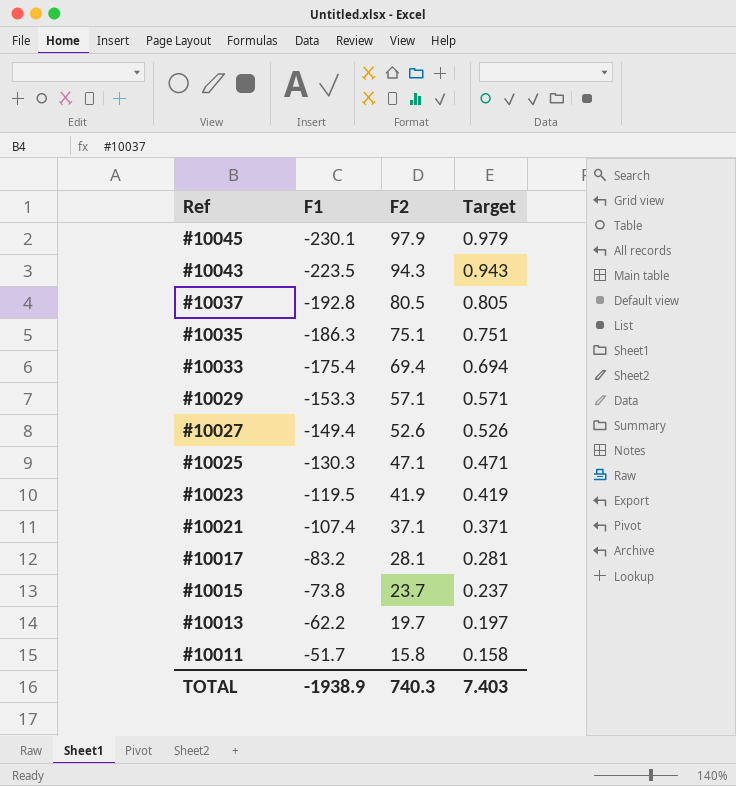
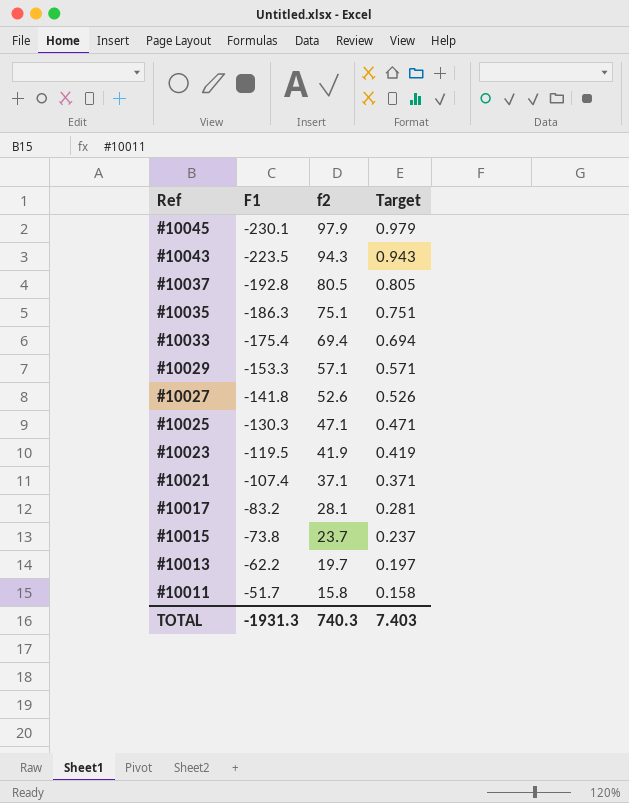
column name: F2 -> f2
#10027 | F1: -149.4 -> -141.8
TOTAL | F1: -1938.9 -> -1931.3

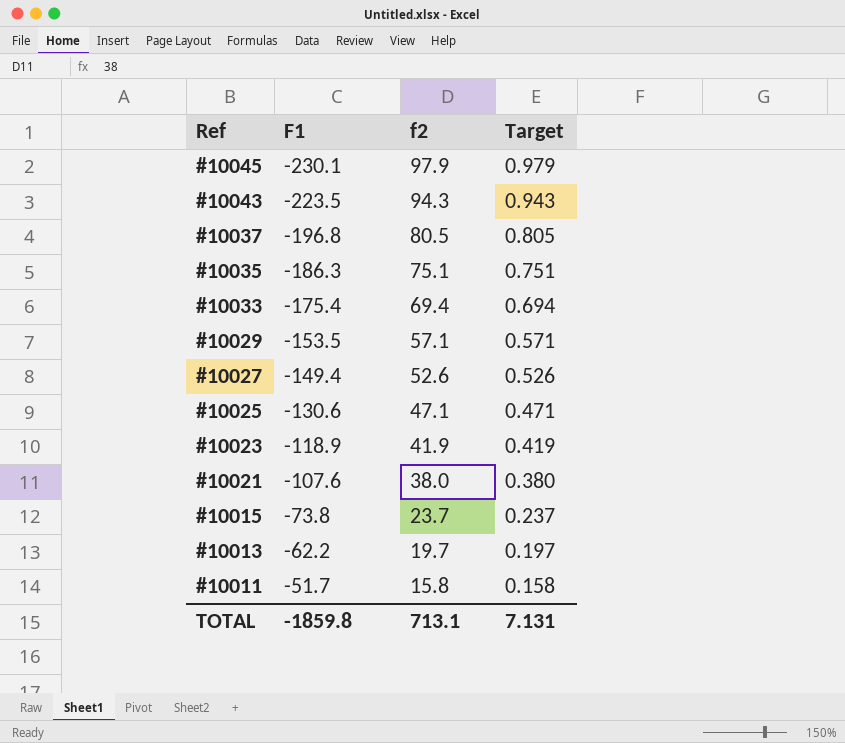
row #10017: -83.2 | 28.1 | 0.281 -> none
#10037 | F1: -192.8 -> -196.8
#10029 | F1: -153.3 -> -153.5
#10027 | F1: -141.8 -> -149.4
#10025 | F1: -130.3 -> -130.6
#10023 | F1: -119.5 -> -118.9
#10021 | F1: -107.4 -> -107.6
#10021 | f2: 37.1 -> 38.0
#10021 | Target: 0.371 -> 0.380
TOTAL | F1: -1931.3 -> -1859.8
TOTAL | f2: 740.3 -> 713.1
TOTAL | Target: 7.403 -> 7.131

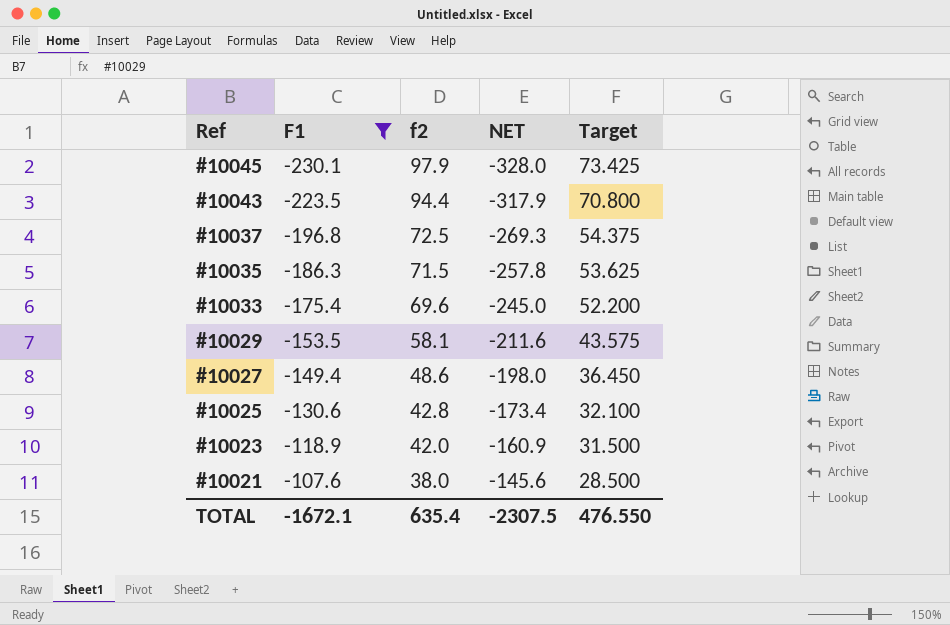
filter: none -> F1 <= -107.6
column NET | formula: none -> [F1] - [f2]
column Target | formula: [f2] * 0.01 -> [f2] * 0.75
#10043 | f2: 94.3 -> 94.4
#10037 | f2: 80.5 -> 72.5
#10035 | f2: 75.1 -> 71.5
#10033 | f2: 69.4 -> 69.6
#10029 | f2: 57.1 -> 58.1
#10027 | f2: 52.6 -> 48.6
#10025 | f2: 47.1 -> 42.8
#10023 | f2: 41.9 -> 42.0
TOTAL | F1: -1859.8 -> -1672.1
TOTAL | f2: 713.1 -> 635.4
TOTAL | Target: 7.131 -> 476.550

